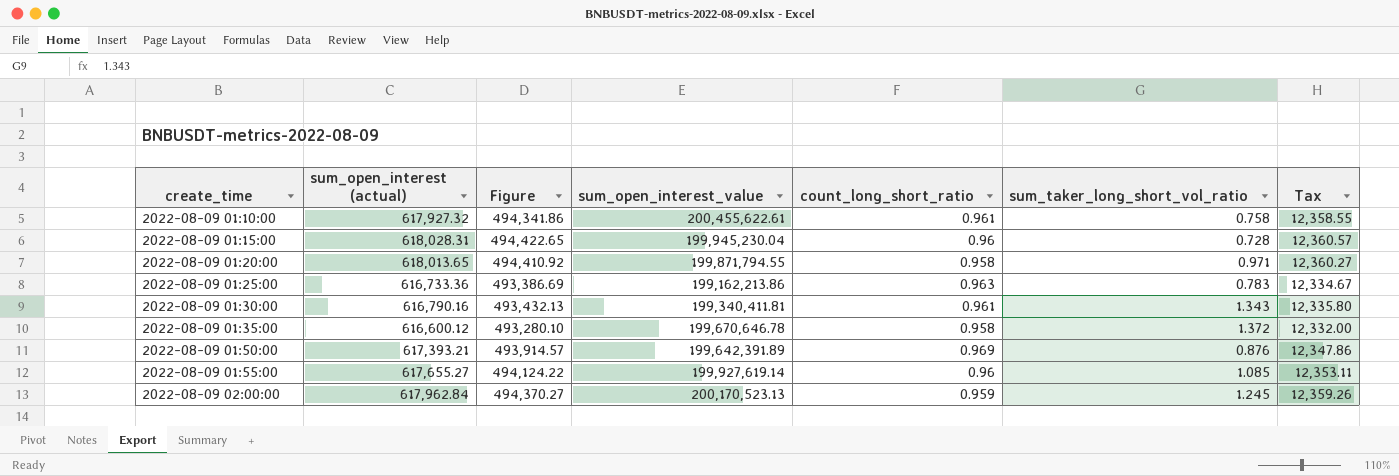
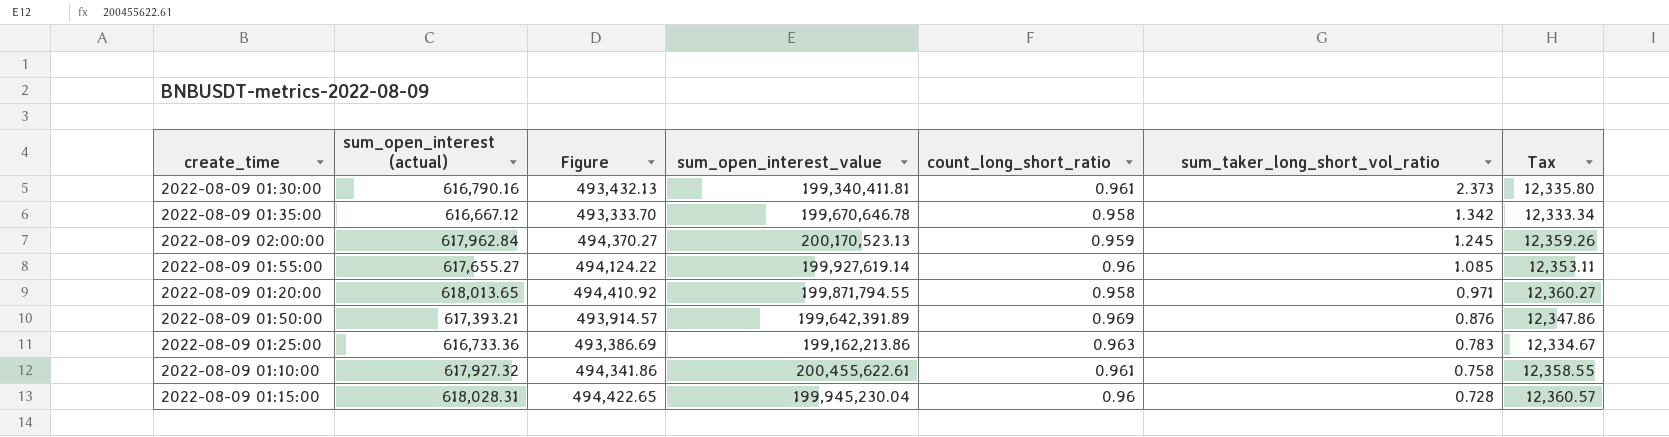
row order: create_time ascending -> sum_taker_long_short_vol_ratio descending
2022-08-09 01:30:00 | sum_taker_long_short_vol_ratio: 1.343 -> 2.373
2022-08-09 01:35:00 | sum_open_interest (actual): 616,600.12 -> 616,667.12
2022-08-09 01:35:00 | Figure: 493,280.10 -> 493,333.70
2022-08-09 01:35:00 | sum_taker_long_short_vol_ratio: 1.372 -> 1.342
2022-08-09 01:35:00 | Tax: 12,332.00 -> 12,333.34

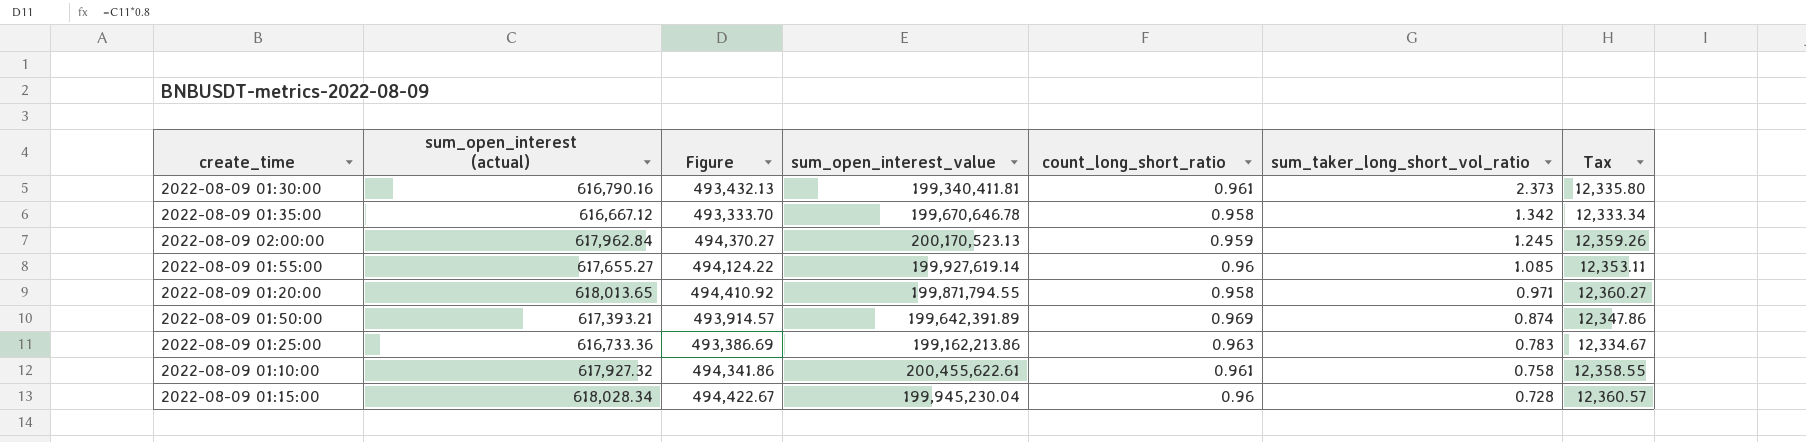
2022-08-09 01:50:00 | sum_taker_long_short_vol_ratio: 0.876 -> 0.874
2022-08-09 01:15:00 | sum_open_interest (actual): 618,028.31 -> 618,028.34
2022-08-09 01:15:00 | Figure: 494,422.65 -> 494,422.67

